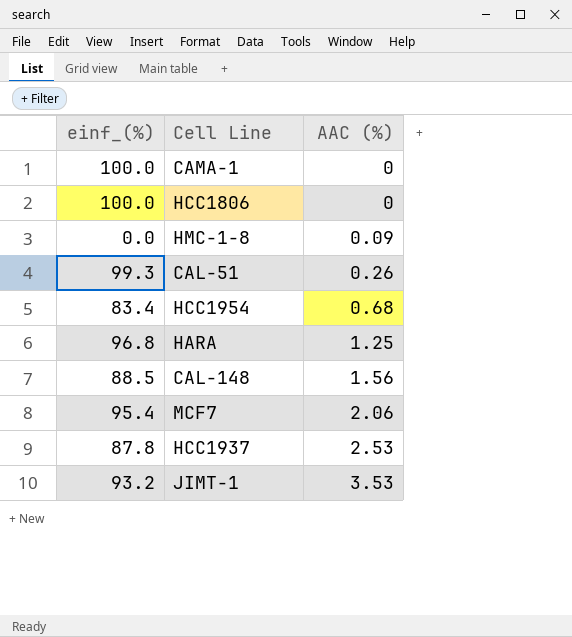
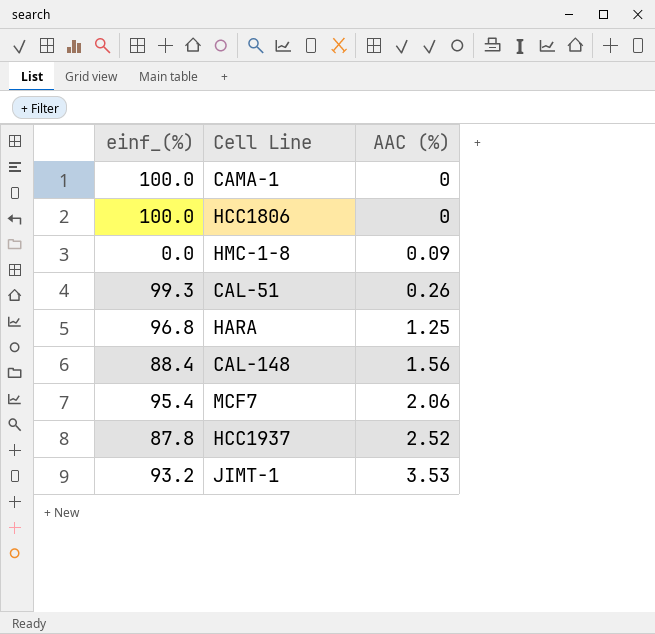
row HCC1954: 83.4 | 0.68 -> none
CAL-148 | einf_(%): 88.5 -> 88.4
HCC1937 | AAC (%): 2.53 -> 2.52

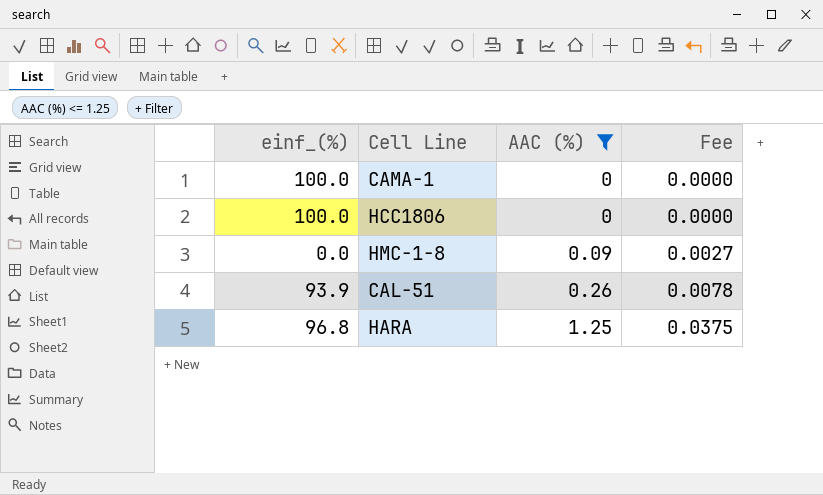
filter: none -> AAC (%) <= 1.25
column Fee | formula: none -> [AAC (%)] * 0.03
CAL-51 | einf_(%): 99.3 -> 93.9

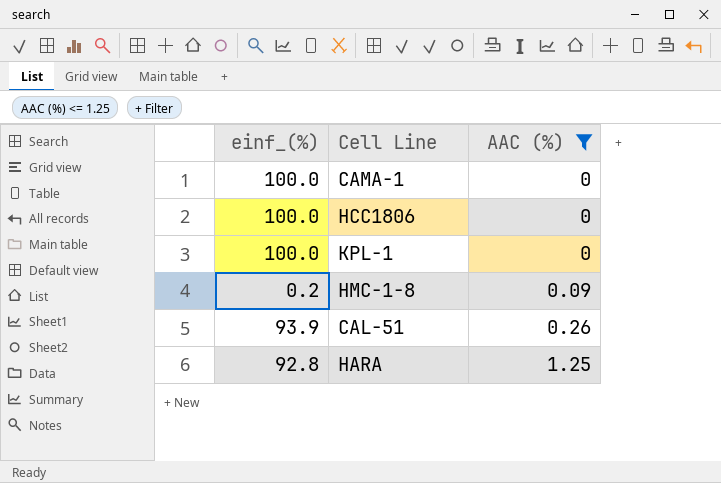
column Fee | formula: [AAC (%)] * 0.03 -> none
row KPL-1: none -> 100.0 | 0
HMC-1-8 | einf_(%): 0.0 -> 0.2
HARA | einf_(%): 96.8 -> 92.8

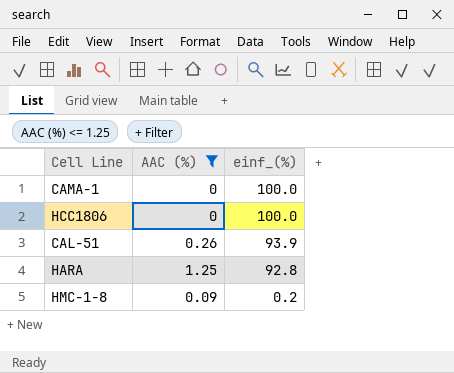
row order: AAC (%) ascending -> einf_(%) descending
column einf_(%) | position: 1 -> 3
row KPL-1: 100.0 | 0 -> none

